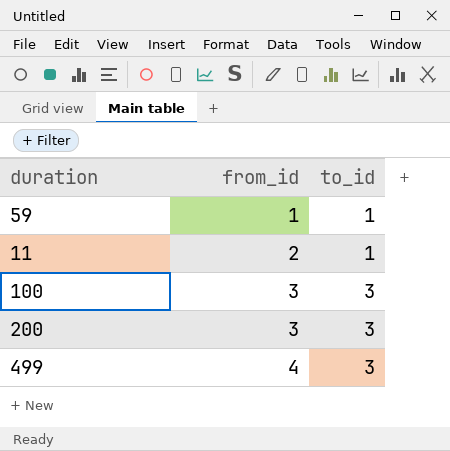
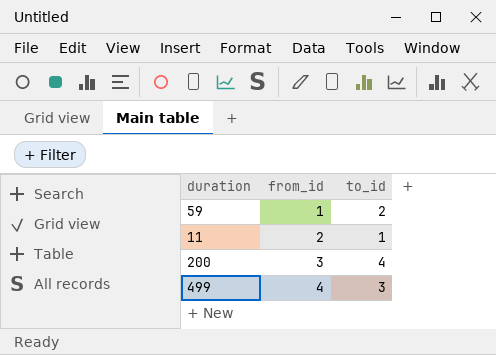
row 100: 3 | 3 -> none
59 | to_id: 1 -> 2
200 | to_id: 3 -> 4

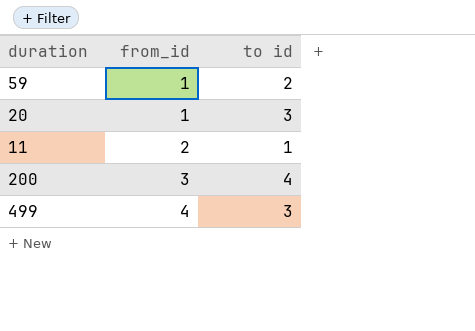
column name: to_id -> to id
row 20: none -> 1 | 3

